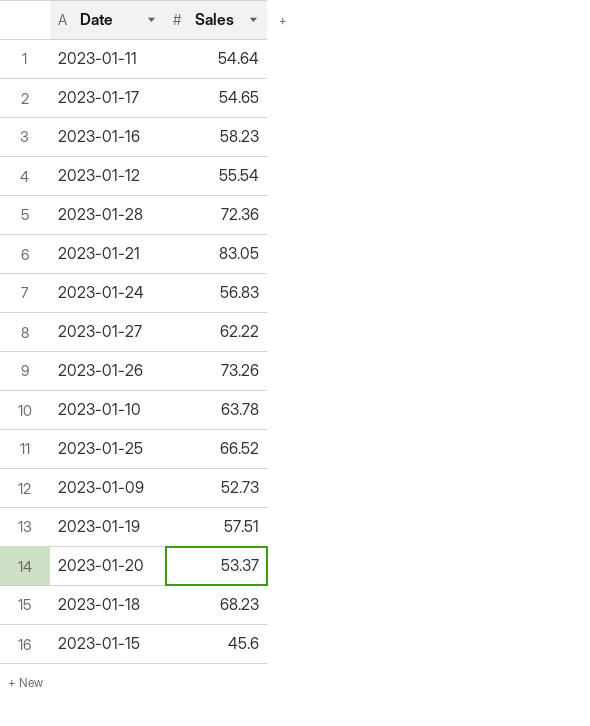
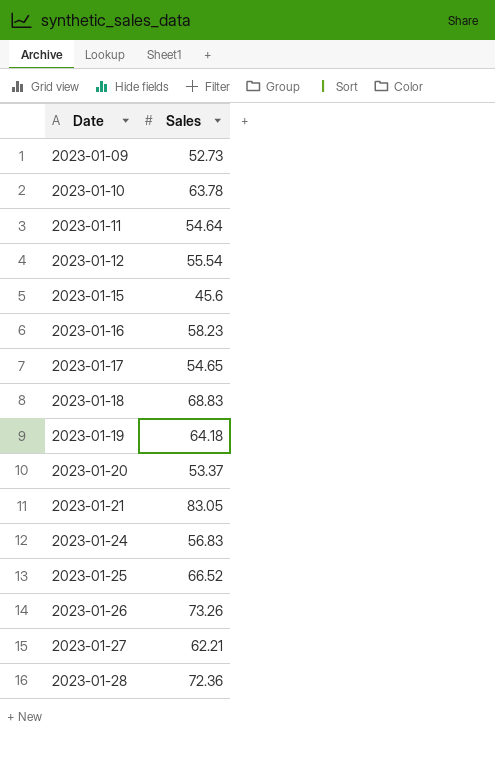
row order: none -> Date ascending
2023-01-18 | Sales: 68.23 -> 68.83
2023-01-19 | Sales: 57.51 -> 64.18
2023-01-27 | Sales: 62.22 -> 62.21

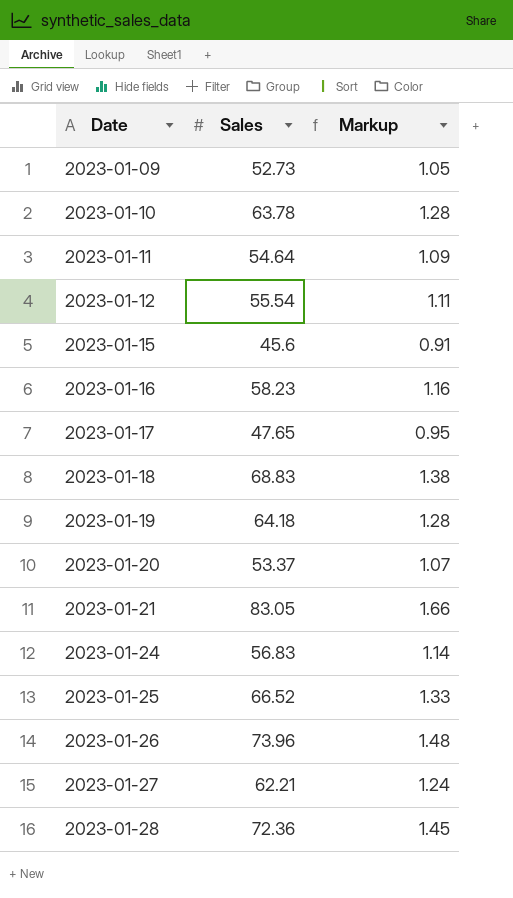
column Markup | formula: none -> [Sales] * 0.02
2023-01-17 | Sales: 54.65 -> 47.65
2023-01-26 | Sales: 73.26 -> 73.96

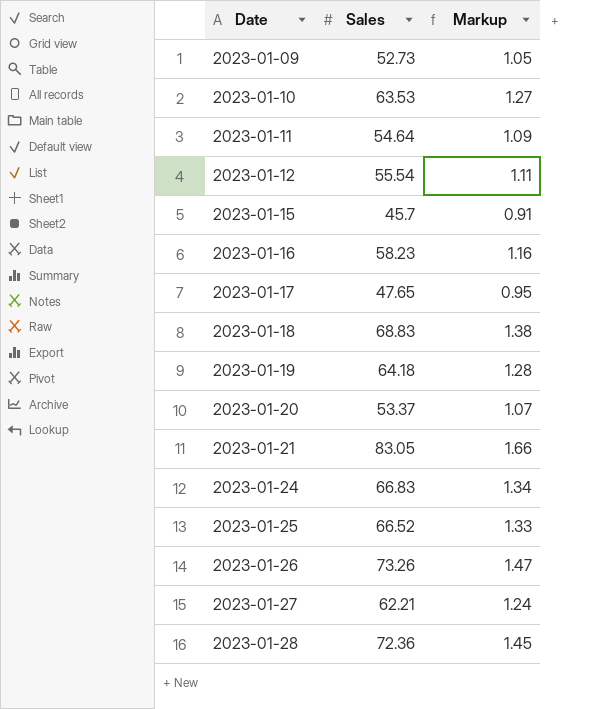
2023-01-10 | Sales: 63.78 -> 63.53
2023-01-10 | Markup: 1.28 -> 1.27
2023-01-15 | Sales: 45.6 -> 45.7
2023-01-24 | Sales: 56.83 -> 66.83
2023-01-24 | Markup: 1.14 -> 1.34
2023-01-26 | Sales: 73.96 -> 73.26
2023-01-26 | Markup: 1.48 -> 1.47

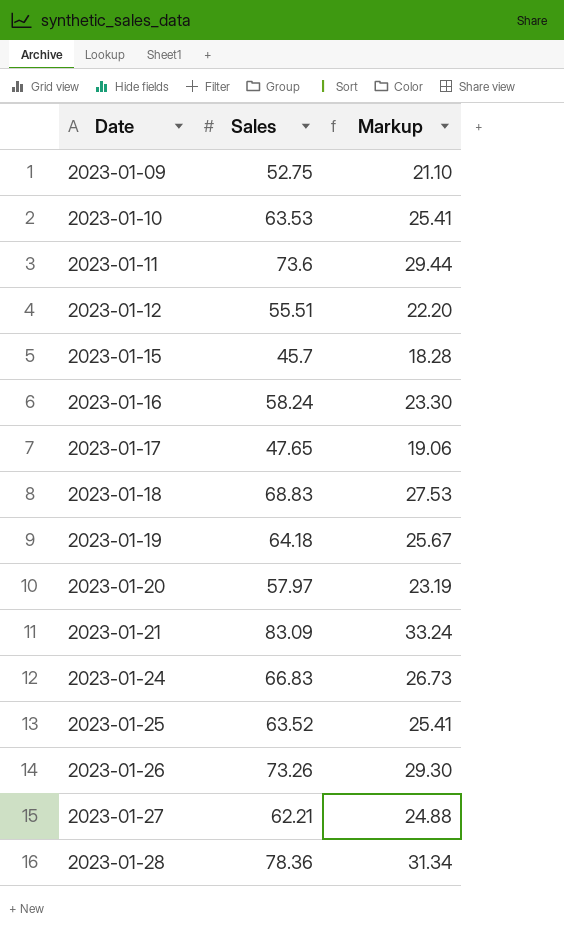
column Markup | formula: [Sales] * 0.02 -> [Sales] * 0.4
2023-01-09 | Sales: 52.73 -> 52.75
2023-01-11 | Sales: 54.64 -> 73.6
2023-01-12 | Sales: 55.54 -> 55.51
2023-01-16 | Sales: 58.23 -> 58.24
2023-01-20 | Sales: 53.37 -> 57.97
2023-01-21 | Sales: 83.05 -> 83.09
2023-01-25 | Sales: 66.52 -> 63.52
2023-01-28 | Sales: 72.36 -> 78.36

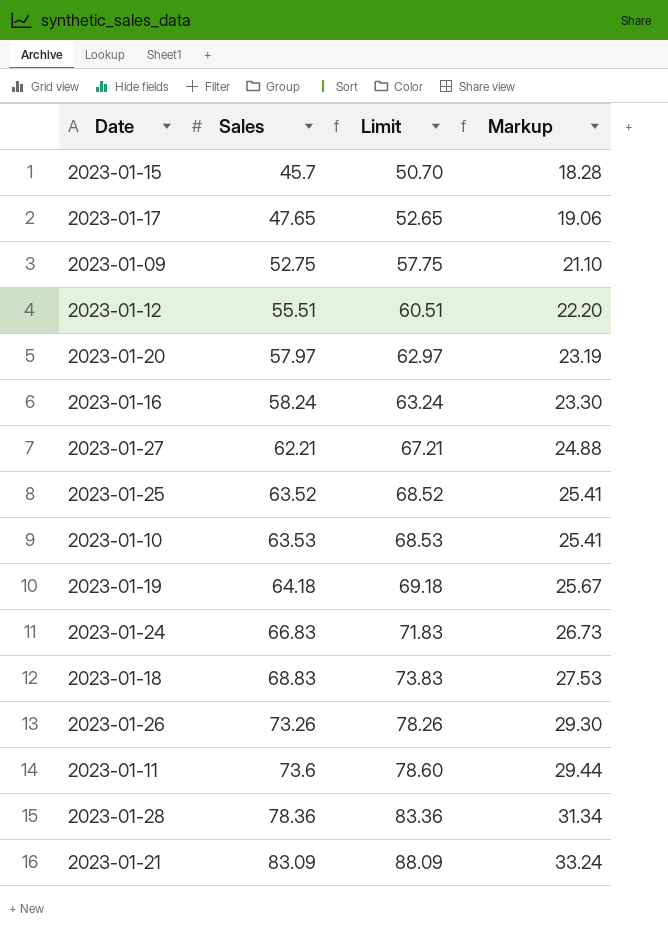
row order: Date ascending -> Sales ascending
column Limit | formula: none -> [Sales] + 5

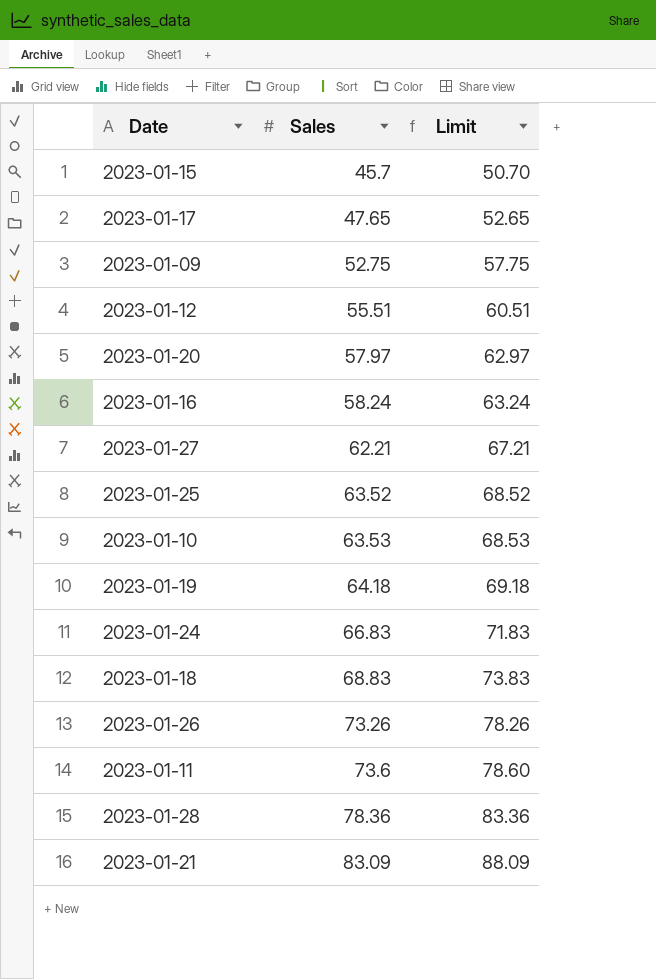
column Markup | formula: [Sales] * 0.4 -> none

